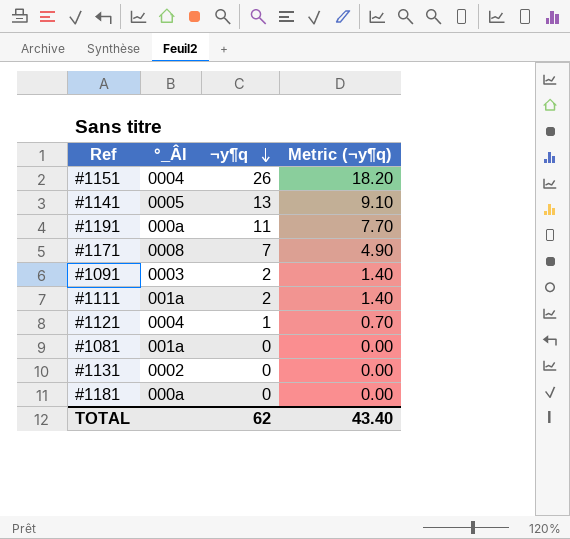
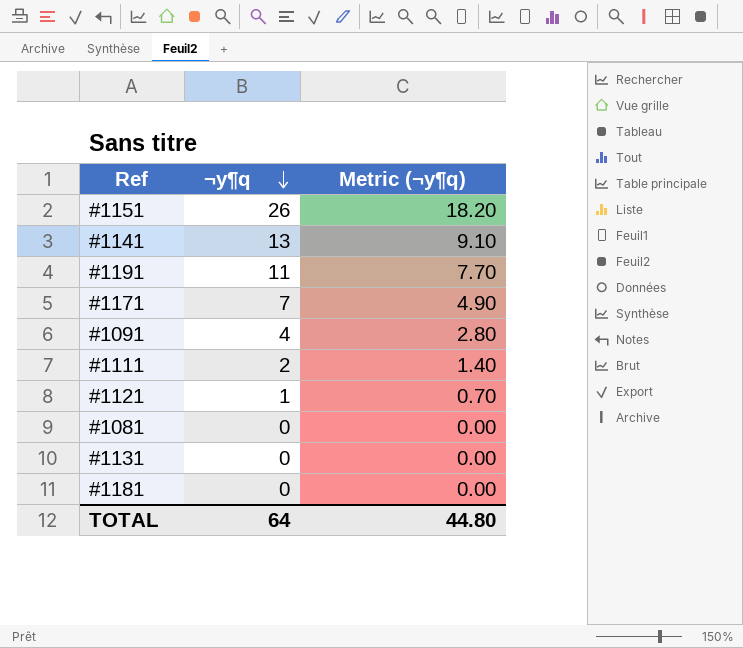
column °_ÂI | position: 2 -> none
#1091 | ¬y¶q: 2 -> 4
#1091 | Metric (¬y¶q): 1.40 -> 2.80
TOTAL | ¬y¶q: 62 -> 64
TOTAL | Metric (¬y¶q): 43.40 -> 44.80

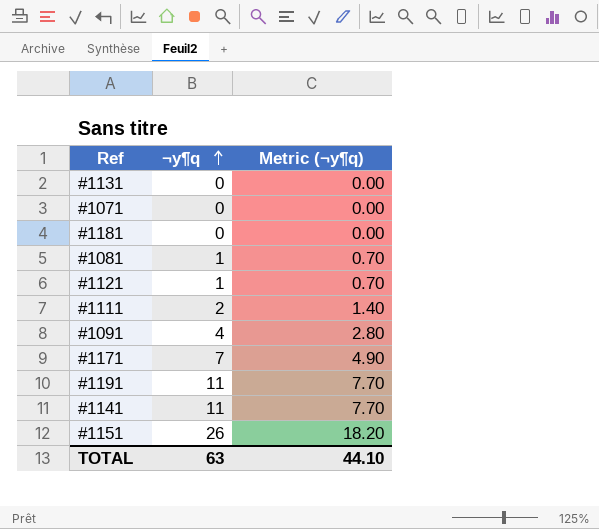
row order: ¬y¶q descending -> ¬y¶q ascending
row #1071: none -> 0 | 0.00
#1081 | ¬y¶q: 0 -> 1
#1081 | Metric (¬y¶q): 0.00 -> 0.70
#1141 | ¬y¶q: 13 -> 11
#1141 | Metric (¬y¶q): 9.10 -> 7.70
TOTAL | ¬y¶q: 64 -> 63
TOTAL | Metric (¬y¶q): 44.80 -> 44.10

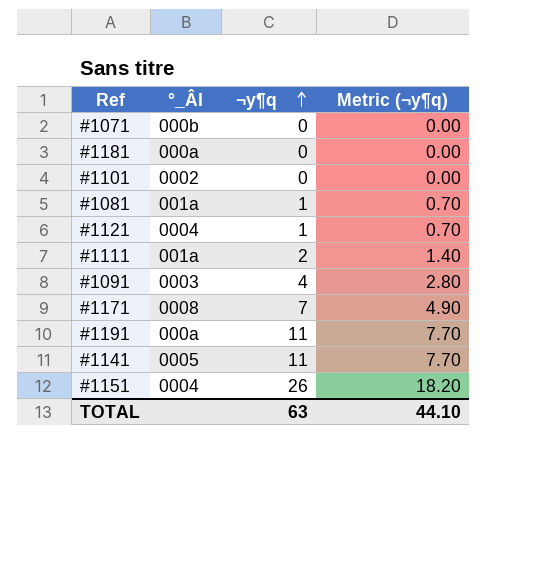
column °_ÂI | position: none -> 2
row #1131: 0 | 0.00 -> none
row #1101: none -> 0002 | 0 | 0.00

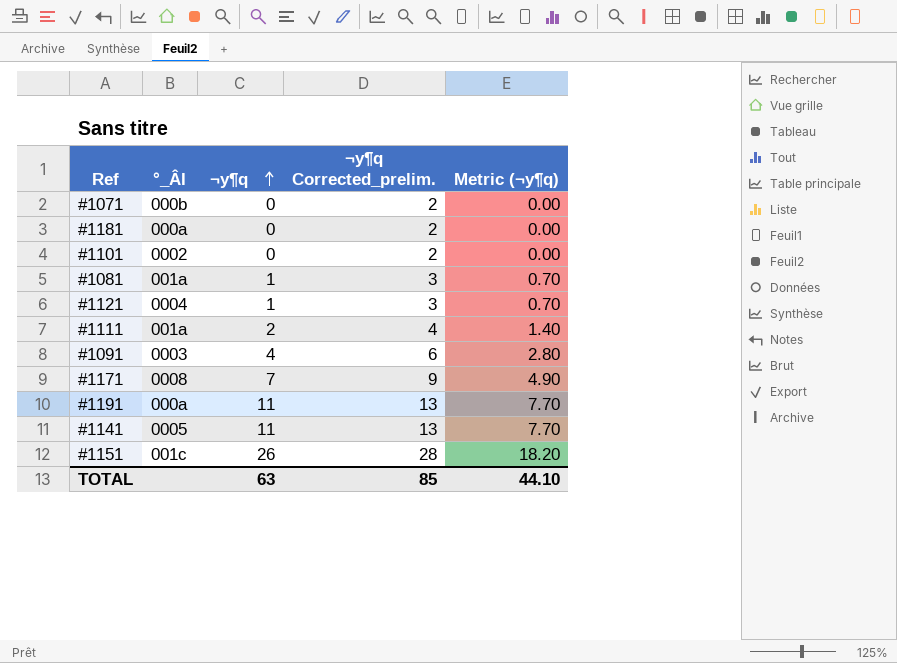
column ¬y¶q Corrected_prelim. | formula: none -> [¬y¶q] + 2
#1151 | °_ÂI: 0004 -> 001c

